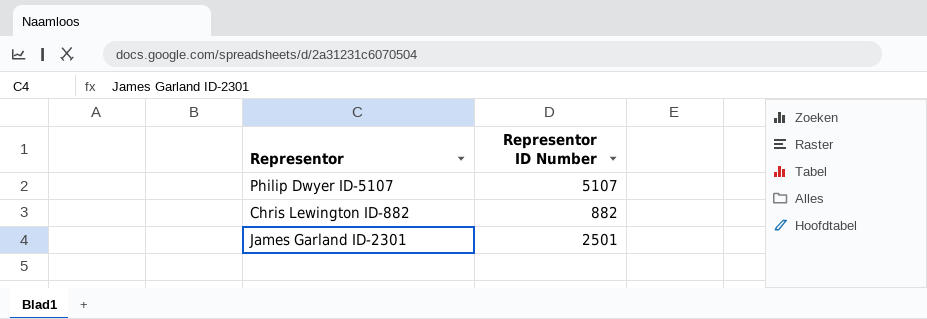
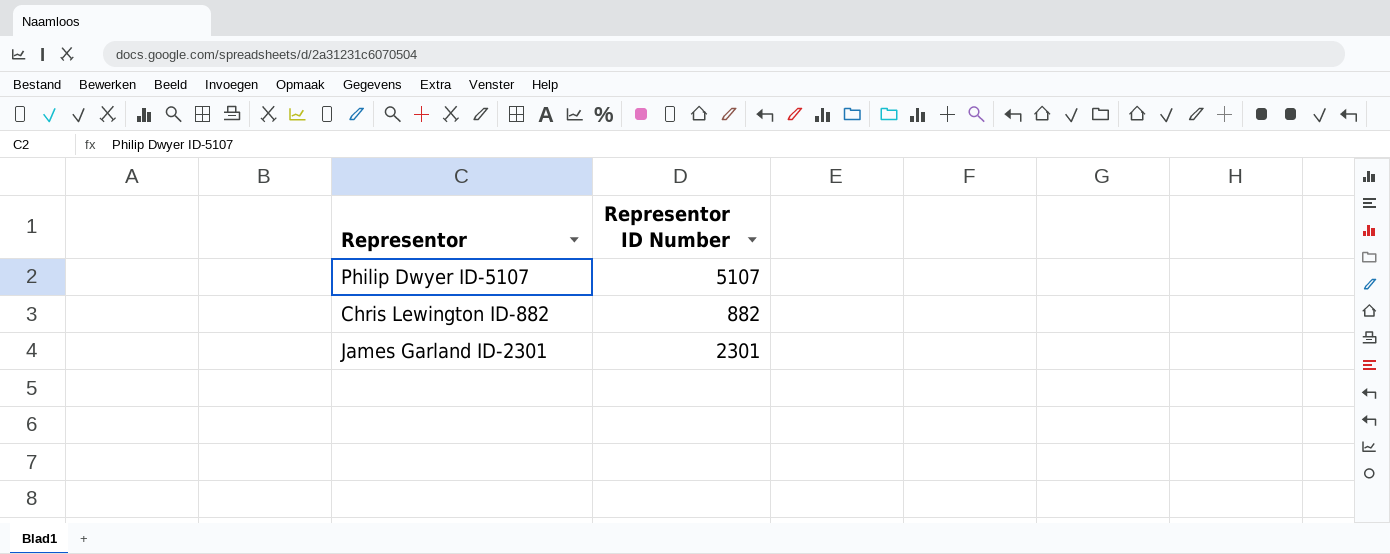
James Garland ID-2301 | Representor ID Number: 2501 -> 2301

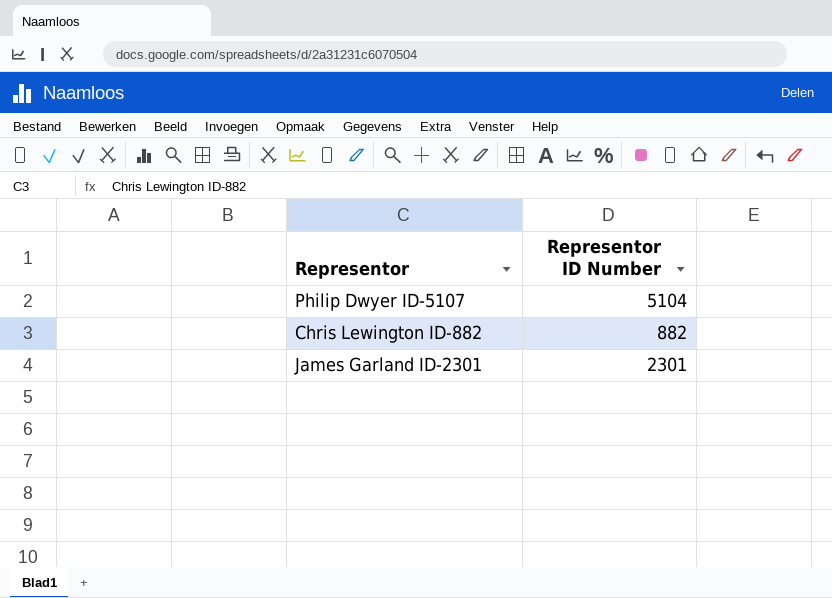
Philip Dwyer ID-5107 | Representor ID Number: 5107 -> 5104

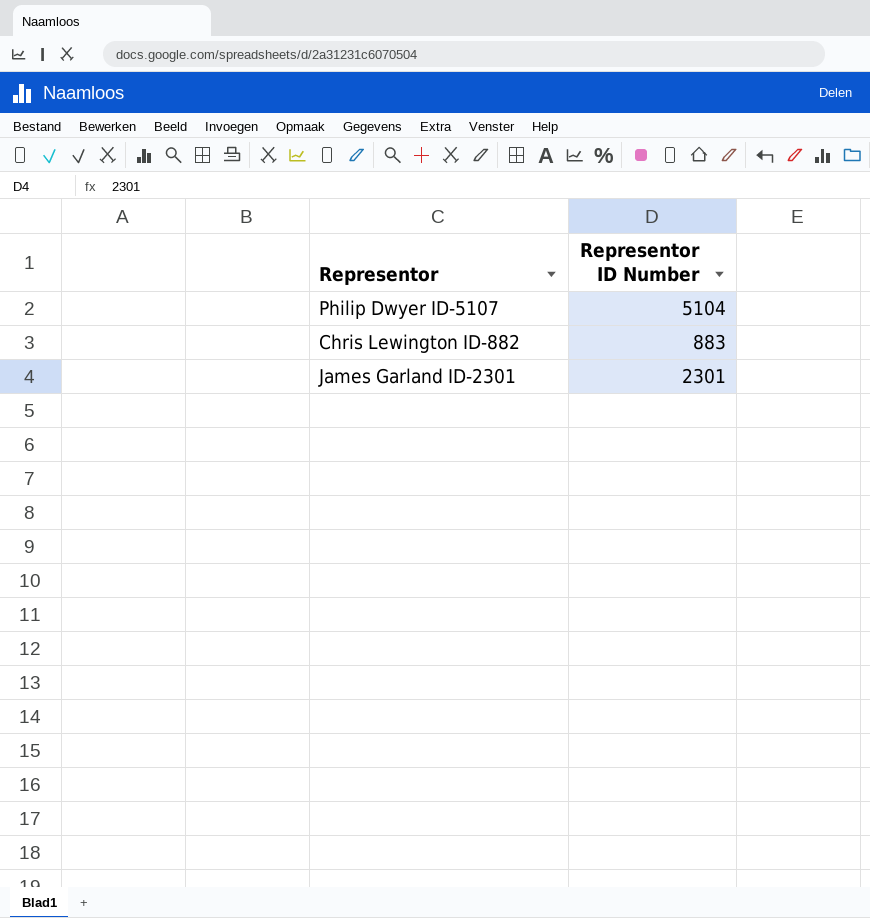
Chris Lewington ID-882 | Representor ID Number: 882 -> 883

